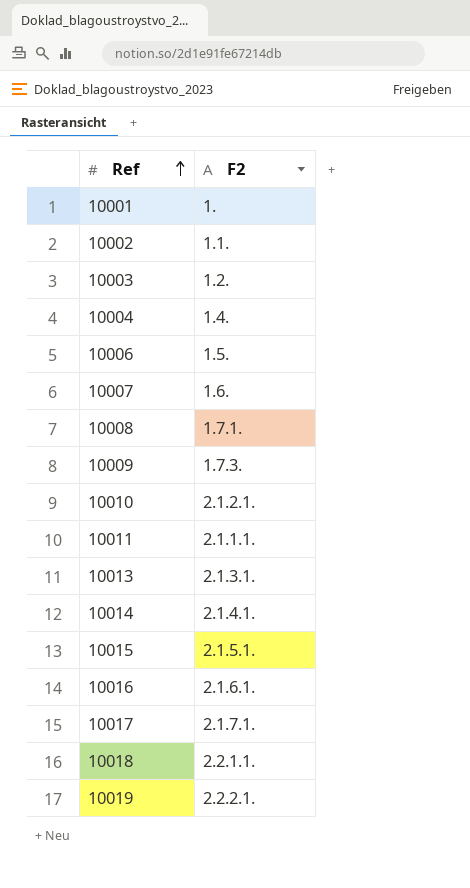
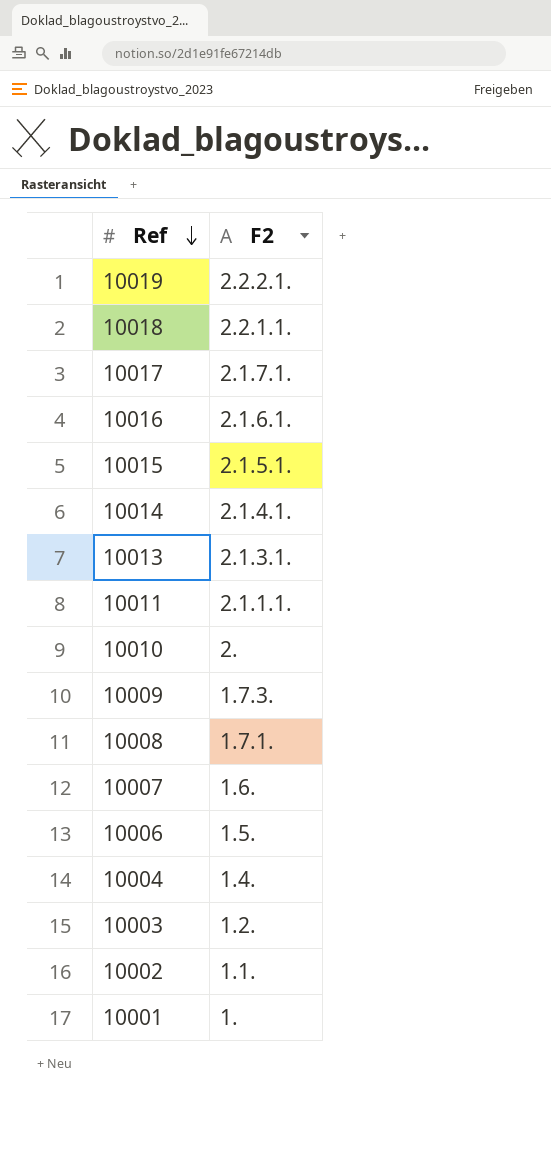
row order: Ref ascending -> Ref descending
10010 | F2: 2.1.2.1. -> 2.

